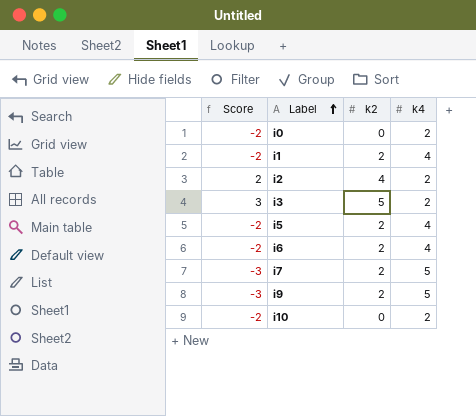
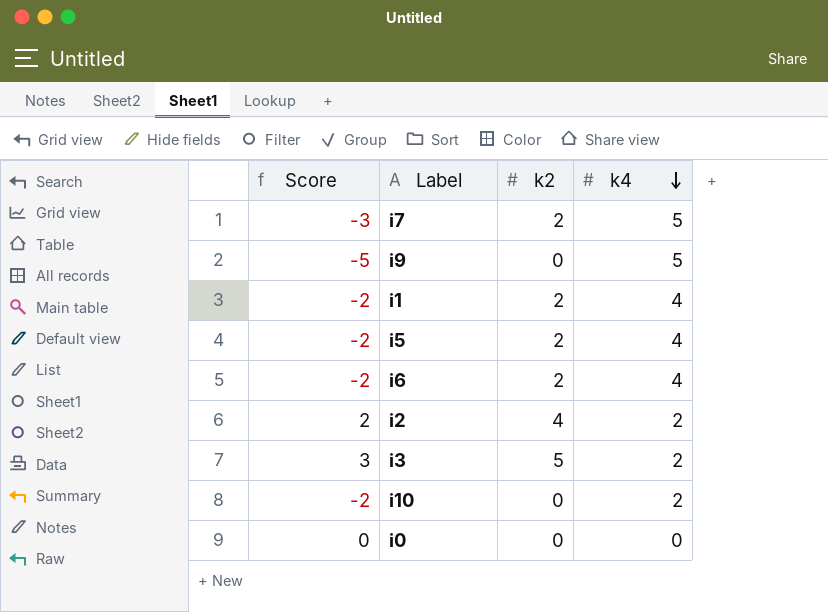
row order: Label ascending -> k4 descending
i9 | Score: -3 -> -5
i9 | k2: 2 -> 0
i0 | Score: -2 -> 0
i0 | k4: 2 -> 0

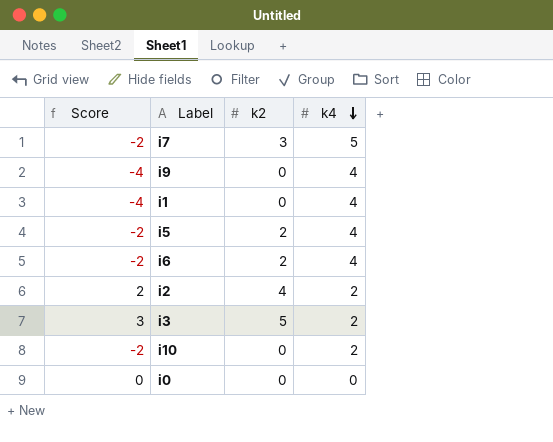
i7 | Score: -3 -> -2
i7 | k2: 2 -> 3
i9 | Score: -5 -> -4
i9 | k4: 5 -> 4
i1 | Score: -2 -> -4
i1 | k2: 2 -> 0

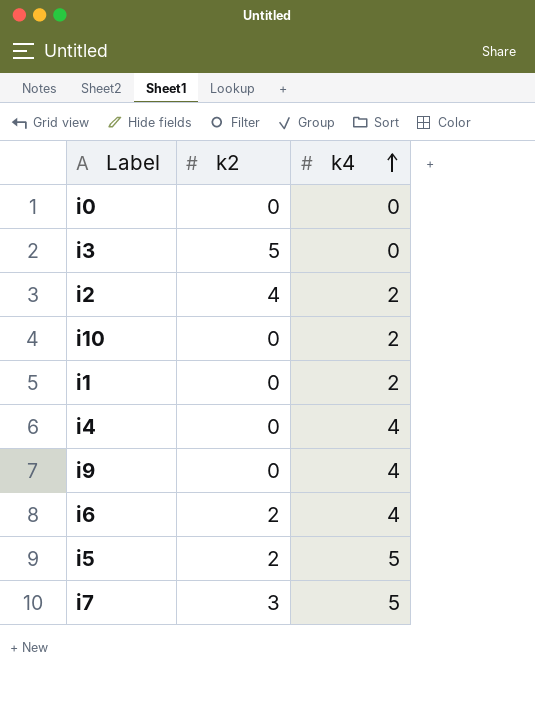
row order: k4 descending -> k4 ascending
column Score | formula: [k2] - [k4] -> none
i3 | k4: 2 -> 0
i1 | k4: 4 -> 2
row i4: none -> 0 | 4
i5 | k4: 4 -> 5

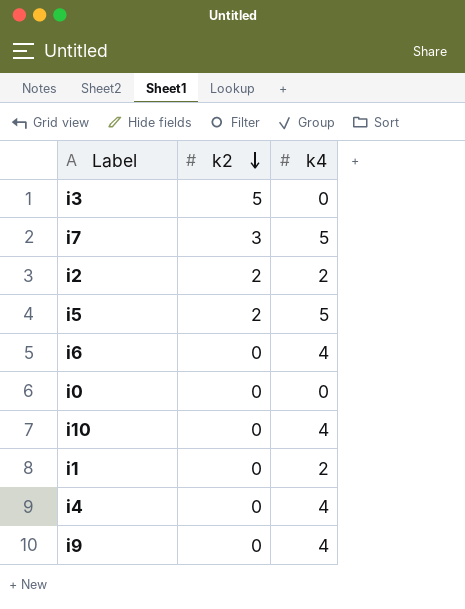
row order: k4 ascending -> k2 descending
i2 | k2: 4 -> 2
i6 | k2: 2 -> 0
i10 | k4: 2 -> 4

